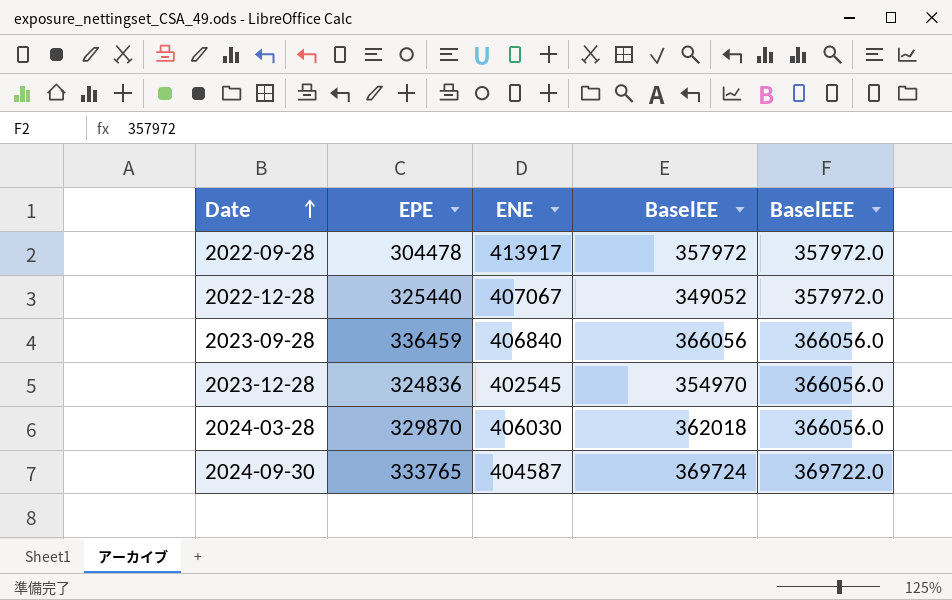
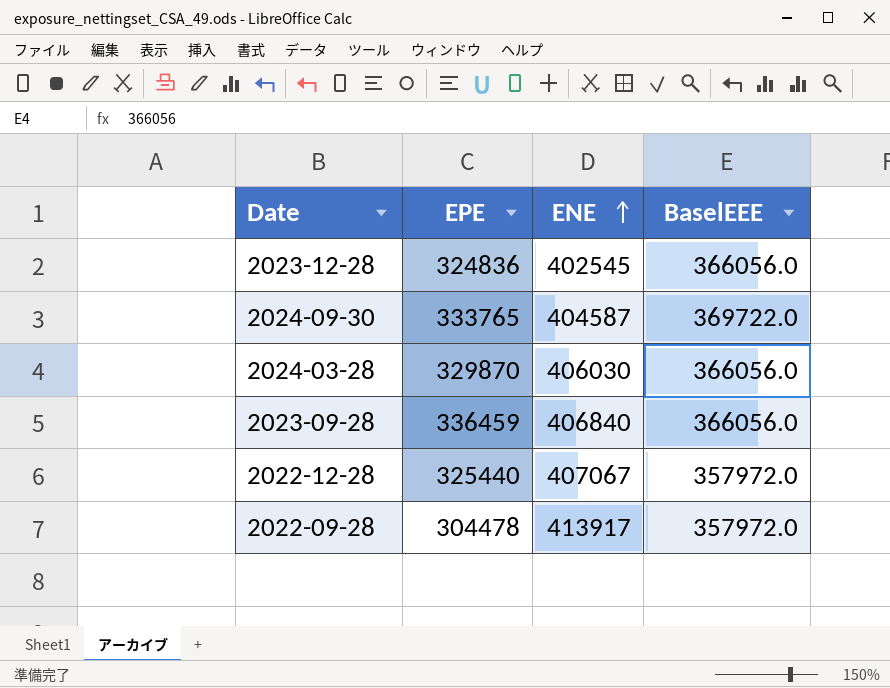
row order: Date ascending -> ENE ascending
column BaselEE | position: 4 -> none

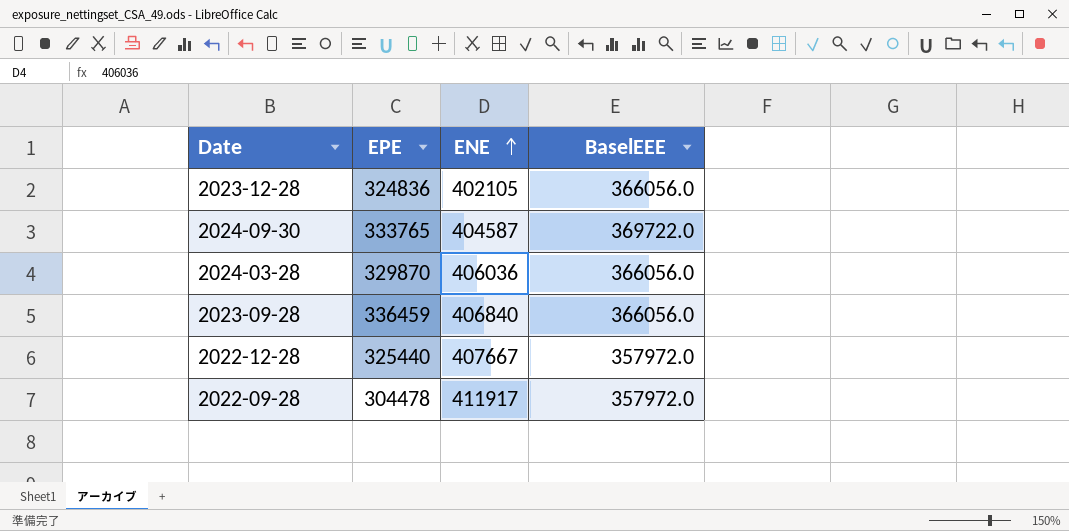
2023-12-28 | ENE: 402545 -> 402105
2024-03-28 | ENE: 406030 -> 406036
2022-12-28 | ENE: 407067 -> 407667
2022-09-28 | ENE: 413917 -> 411917

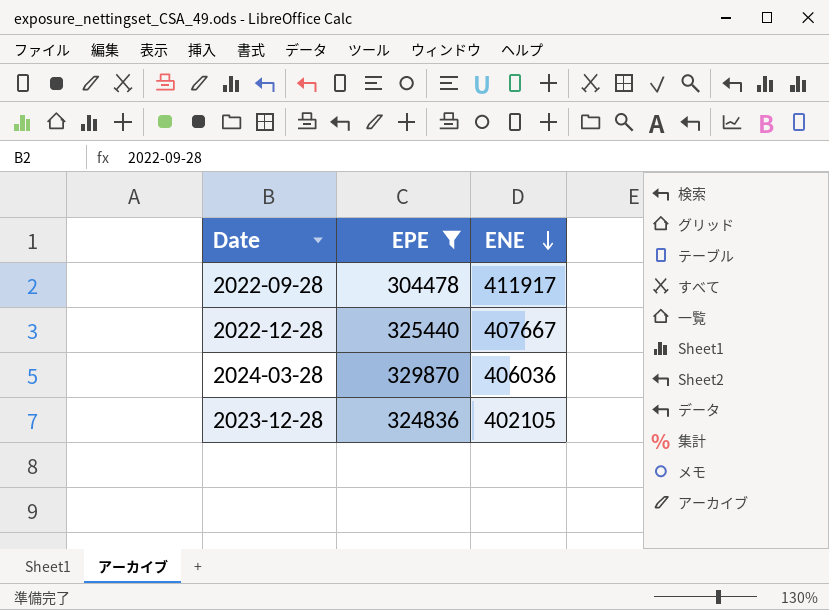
filter: none -> EPE <= 329870
row order: ENE ascending -> ENE descending
column BaselEEE | position: 4 -> none

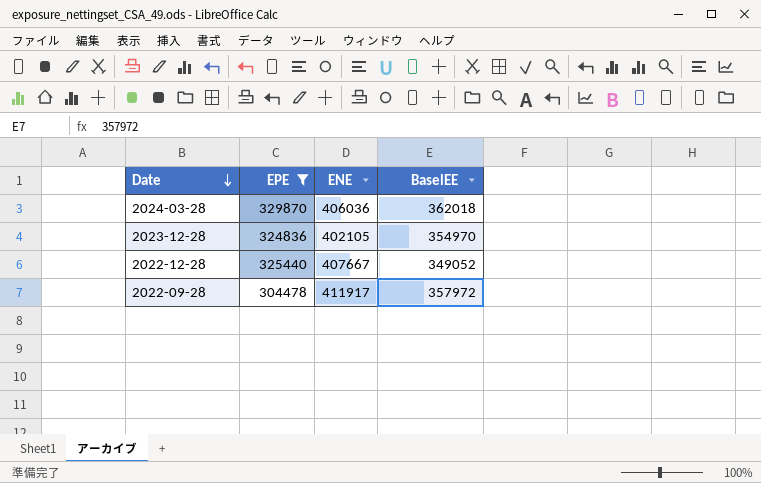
row order: ENE descending -> Date descending
column BaselEE | position: none -> 4

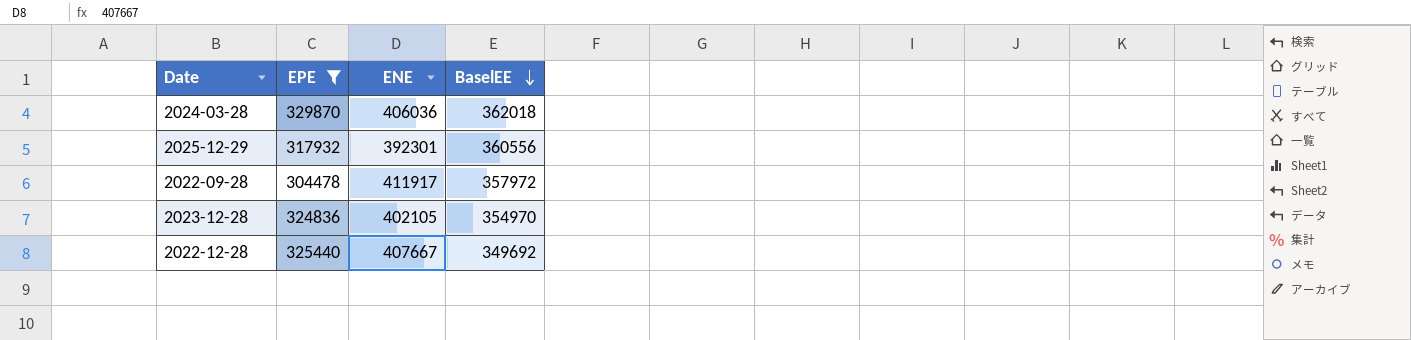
row order: Date descending -> BaselEE descending
row 2025-12-29: none -> 317932 | 392301 | 360556
2022-12-28 | BaselEE: 349052 -> 349692

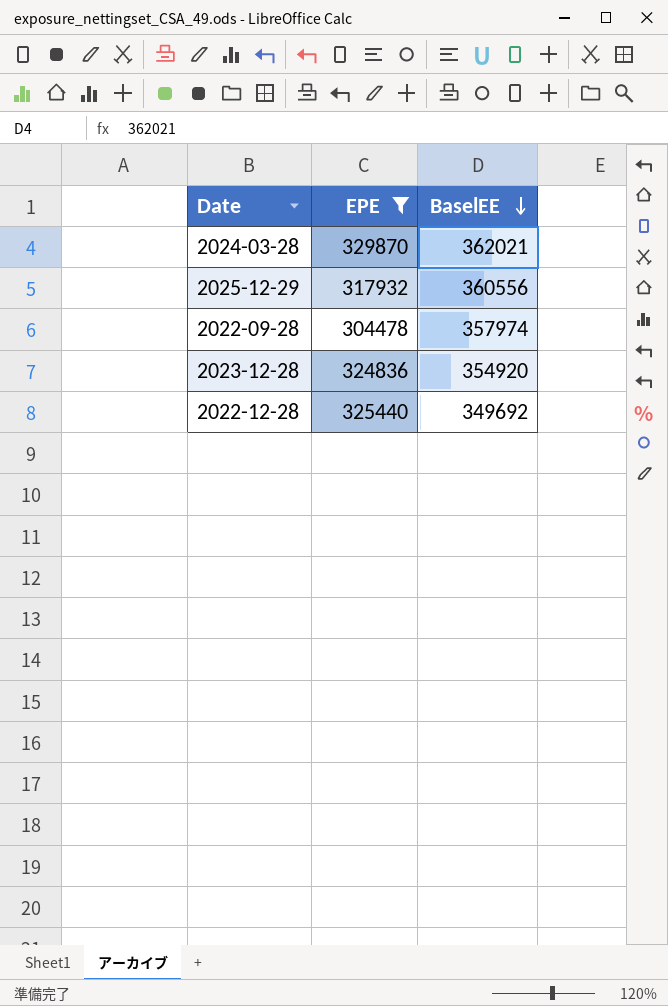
column ENE | position: 3 -> none
2024-03-28 | BaselEE: 362018 -> 362021
2022-09-28 | BaselEE: 357972 -> 357974
2023-12-28 | BaselEE: 354970 -> 354920

